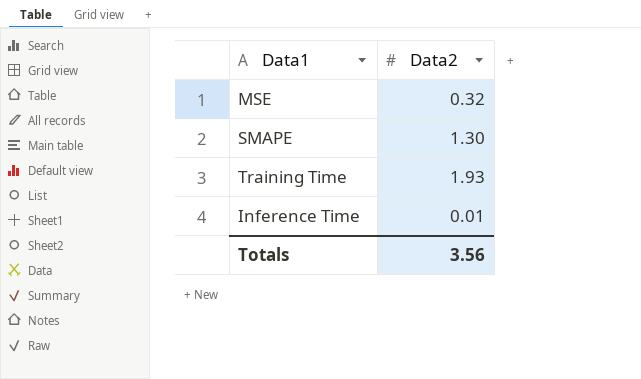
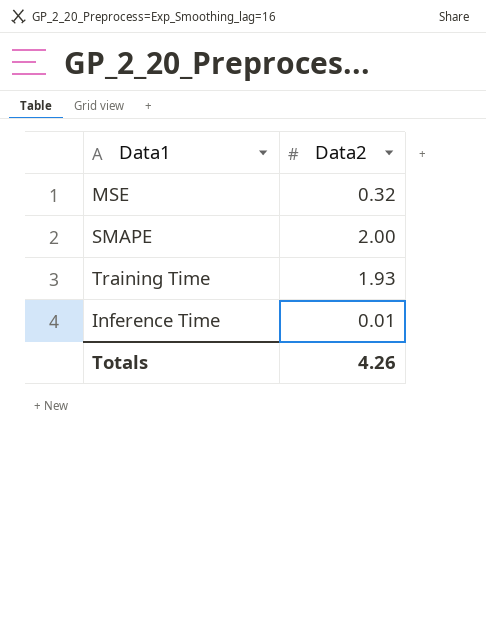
SMAPE | Data2: 1.30 -> 2.00
Totals | Data2: 3.56 -> 4.26

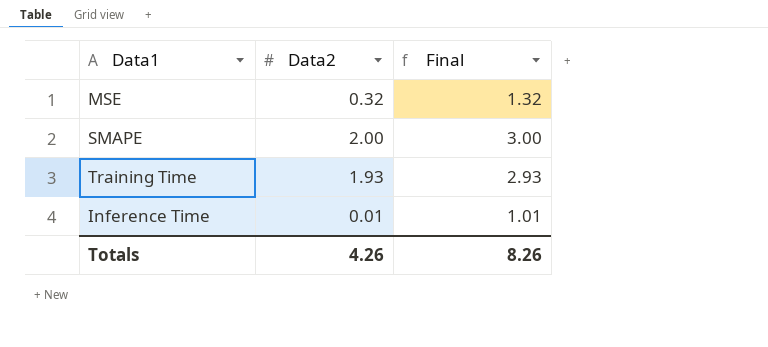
column Final | formula: none -> [Data2] + 1

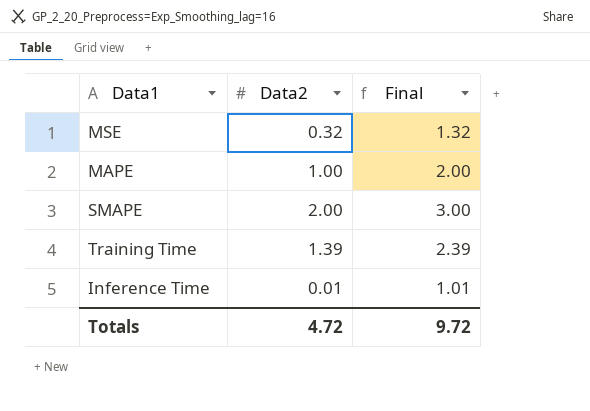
row MAPE: none -> 1.00 | 2.00
Training Time | Data2: 1.93 -> 1.39
Training Time | Final: 2.93 -> 2.39
Totals | Data2: 4.26 -> 4.72
Totals | Final: 8.26 -> 9.72

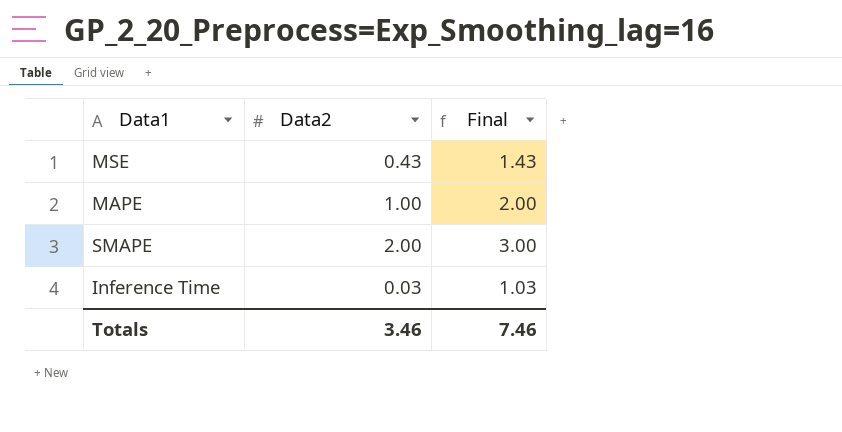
row Training Time: 1.39 | 2.39 -> none
MSE | Data2: 0.32 -> 0.43
MSE | Final: 1.32 -> 1.43
Inference Time | Data2: 0.01 -> 0.03
Inference Time | Final: 1.01 -> 1.03
Totals | Data2: 4.72 -> 3.46
Totals | Final: 9.72 -> 7.46

